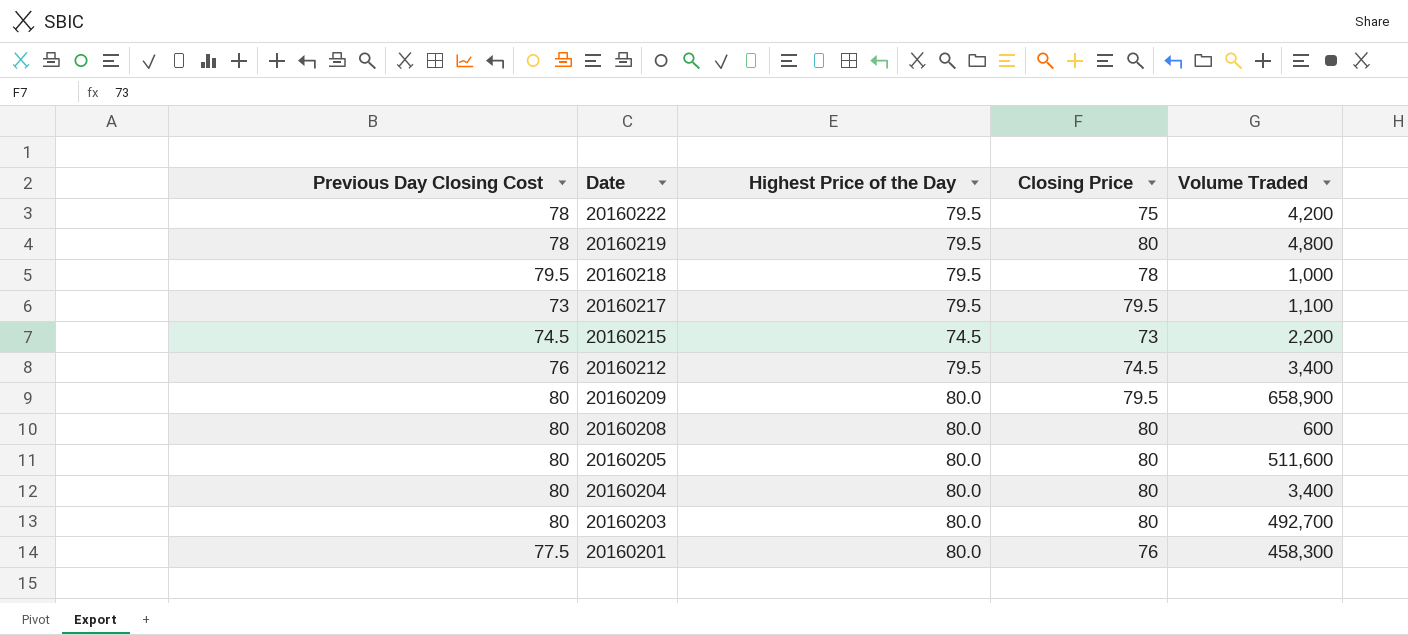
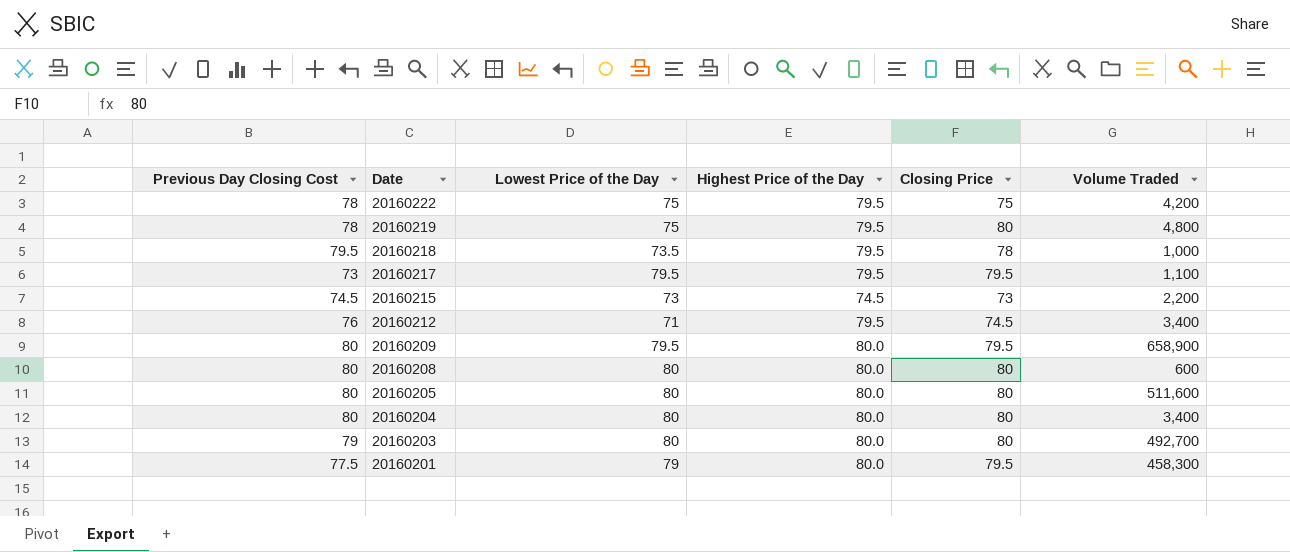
column Lowest Price of the Day | position: none -> 3
20160203 | Previous Day Closing Cost: 80 -> 79
20160201 | Closing Price: 76 -> 79.5

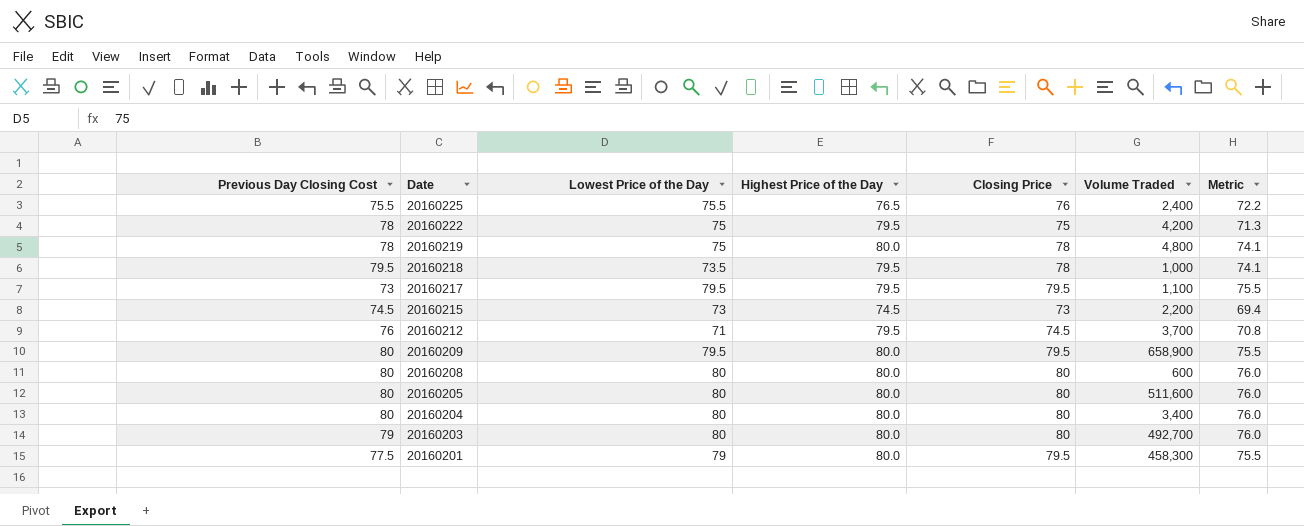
column Metric | formula: none -> [Closing Price] * 0.95
row 20160225: none -> 75.5 | 75.5 | 76.5 | 76 | 2,400 | 72.2
20160219 | Highest Price of the Day: 79.5 -> 80.0
20160219 | Closing Price: 80 -> 78
20160212 | Volume Traded: 3,400 -> 3,700

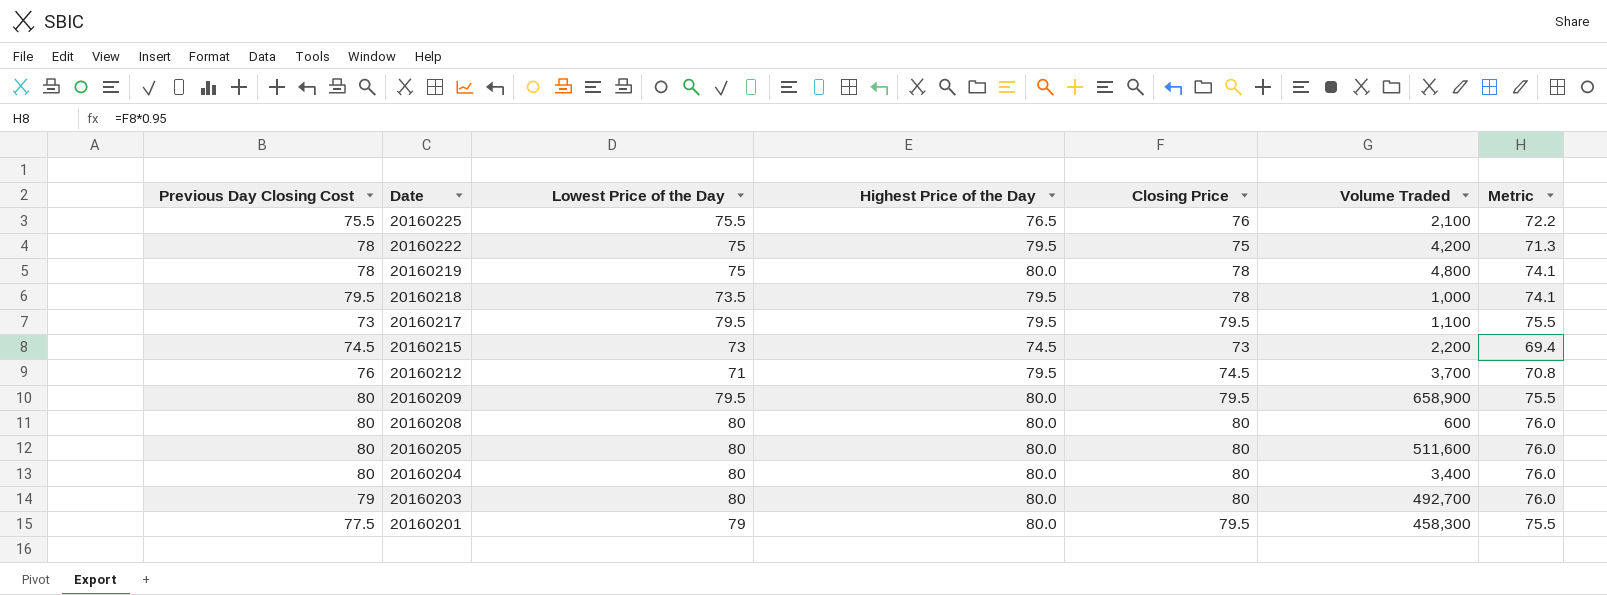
20160225 | Volume Traded: 2,400 -> 2,100

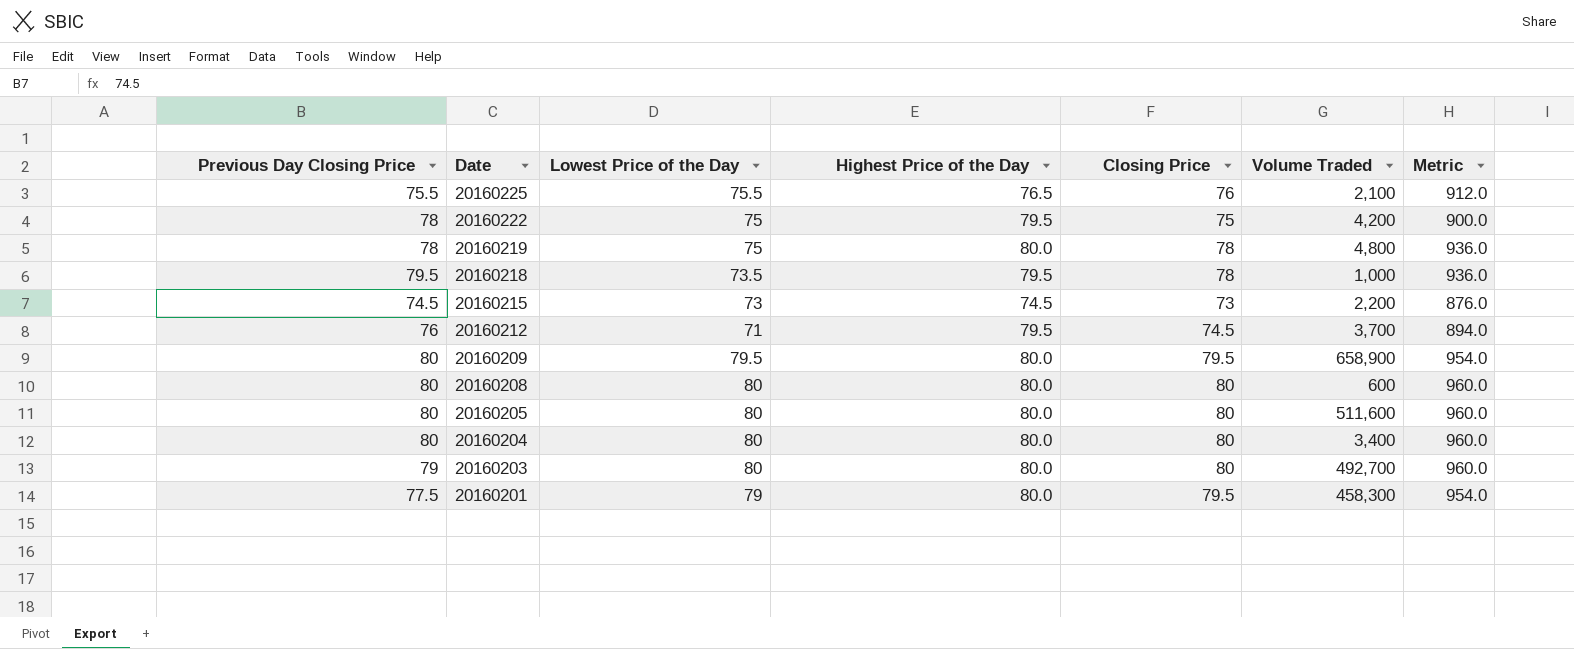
column name: Previous Day Closing Cost -> Previous Day Closing Price
column Metric | formula: [Closing Price] * 0.95 -> [Closing Price] * 12
row 20160217: 73 | 79.5 | 79.5 | 79.5 | 1,100 | 75.5 -> none

